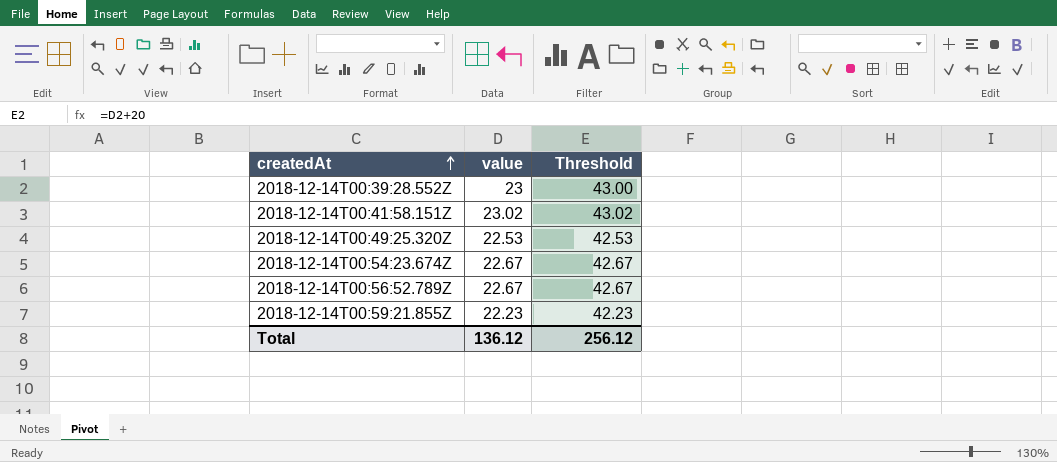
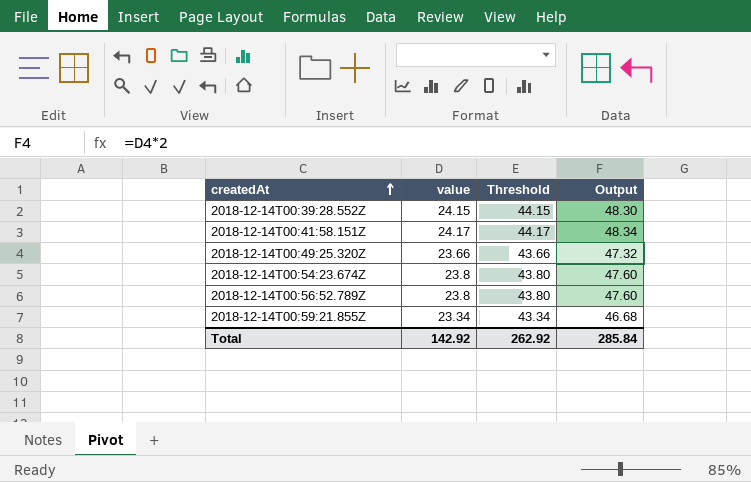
column Output | formula: none -> [value] * 2
2018-12-14T00:39:28.552Z | value: 23 -> 24.15
2018-12-14T00:39:28.552Z | Threshold: 43.00 -> 44.15
2018-12-14T00:41:58.151Z | value: 23.02 -> 24.17
2018-12-14T00:41:58.151Z | Threshold: 43.02 -> 44.17
2018-12-14T00:49:25.320Z | value: 22.53 -> 23.66
2018-12-14T00:49:25.320Z | Threshold: 42.53 -> 43.66
2018-12-14T00:54:23.674Z | value: 22.67 -> 23.8
2018-12-14T00:54:23.674Z | Threshold: 42.67 -> 43.80
2018-12-14T00:56:52.789Z | value: 22.67 -> 23.8
2018-12-14T00:56:52.789Z | Threshold: 42.67 -> 43.80
2018-12-14T00:59:21.855Z | value: 22.23 -> 23.34
2018-12-14T00:59:21.855Z | Threshold: 42.23 -> 43.34
Total | value: 136.12 -> 142.92
Total | Threshold: 256.12 -> 262.92

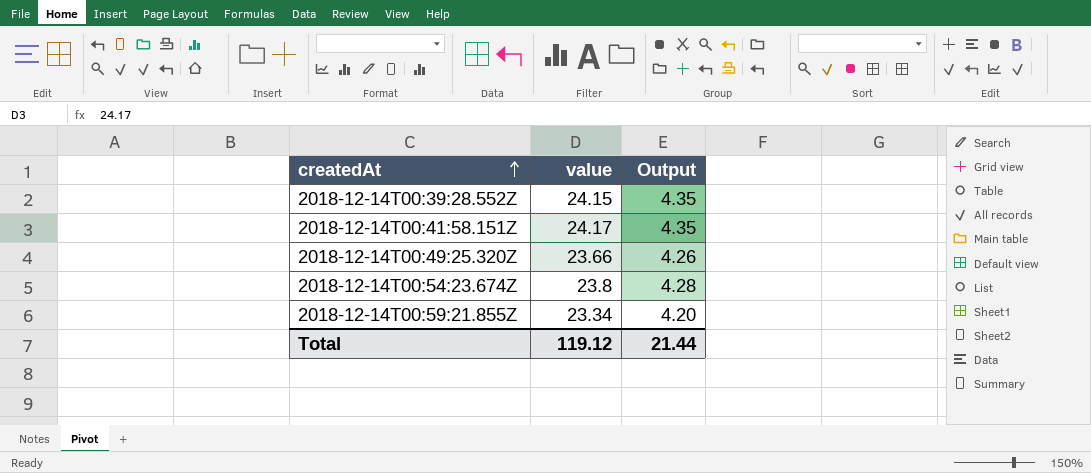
column Threshold | formula: [value] + 20 -> none
column Output | formula: [value] * 2 -> [value] * 0.18
row 2018-12-14T00:56:52.789Z: 23.8 | 43.80 | 47.60 -> none
Total | value: 142.92 -> 119.12
Total | Output: 285.84 -> 21.44

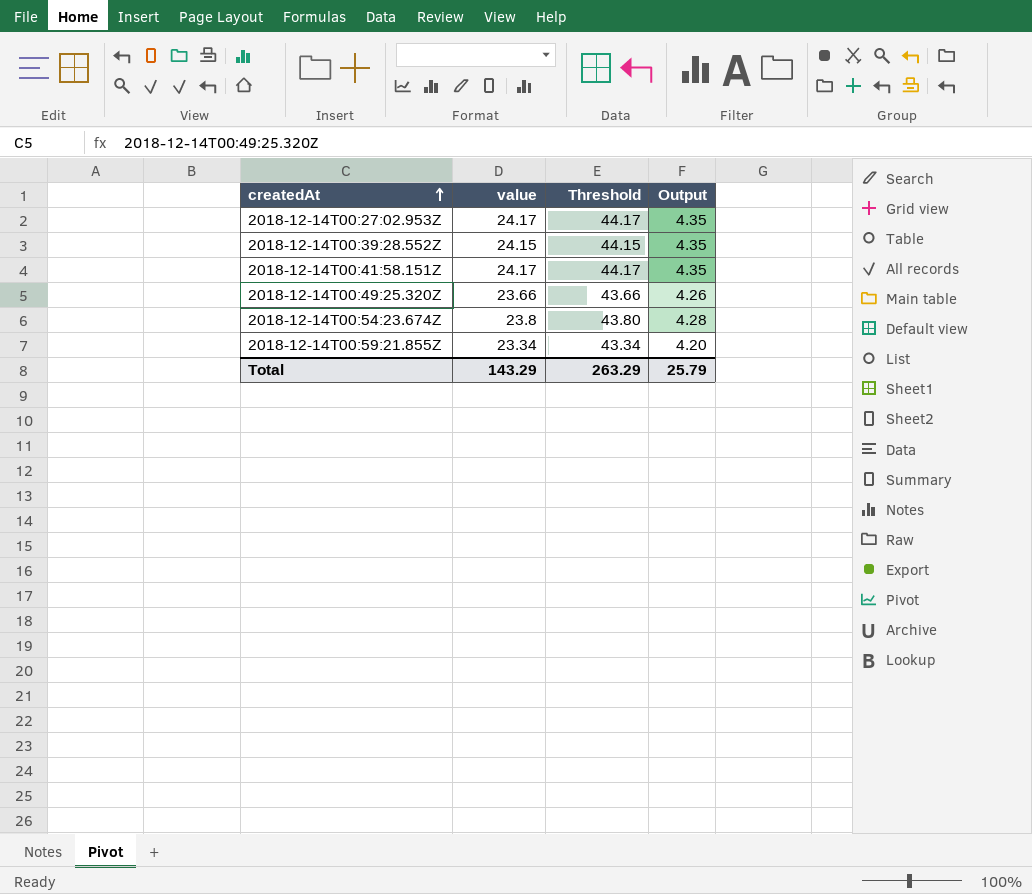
column Threshold | formula: none -> [value] + 20
row 2018-12-14T00:27:02.953Z: none -> 24.17 | 44.17 | 4.35
Total | value: 119.12 -> 143.29
Total | Output: 21.44 -> 25.79

